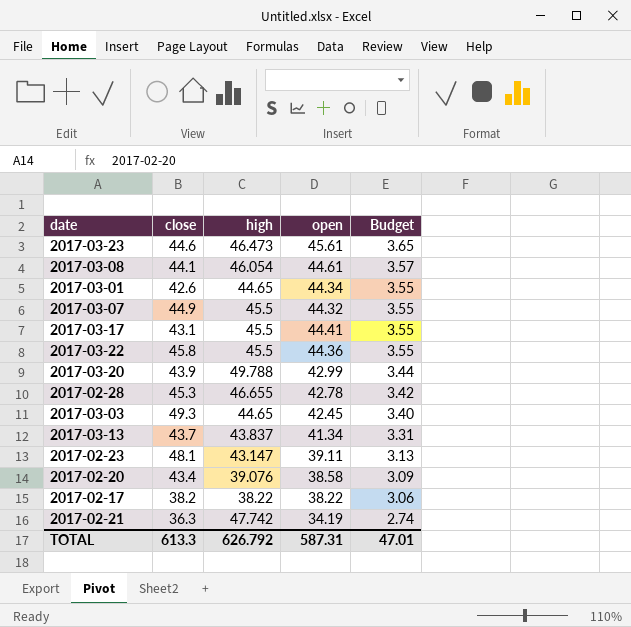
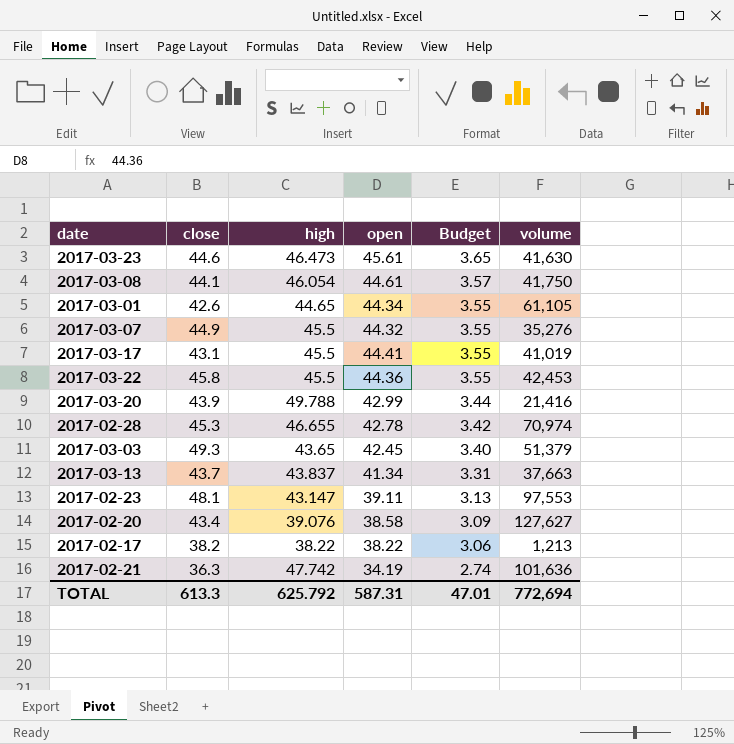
column volume | position: none -> 6
2017-03-03 | high: 44.65 -> 43.65
TOTAL | high: 626.792 -> 625.792

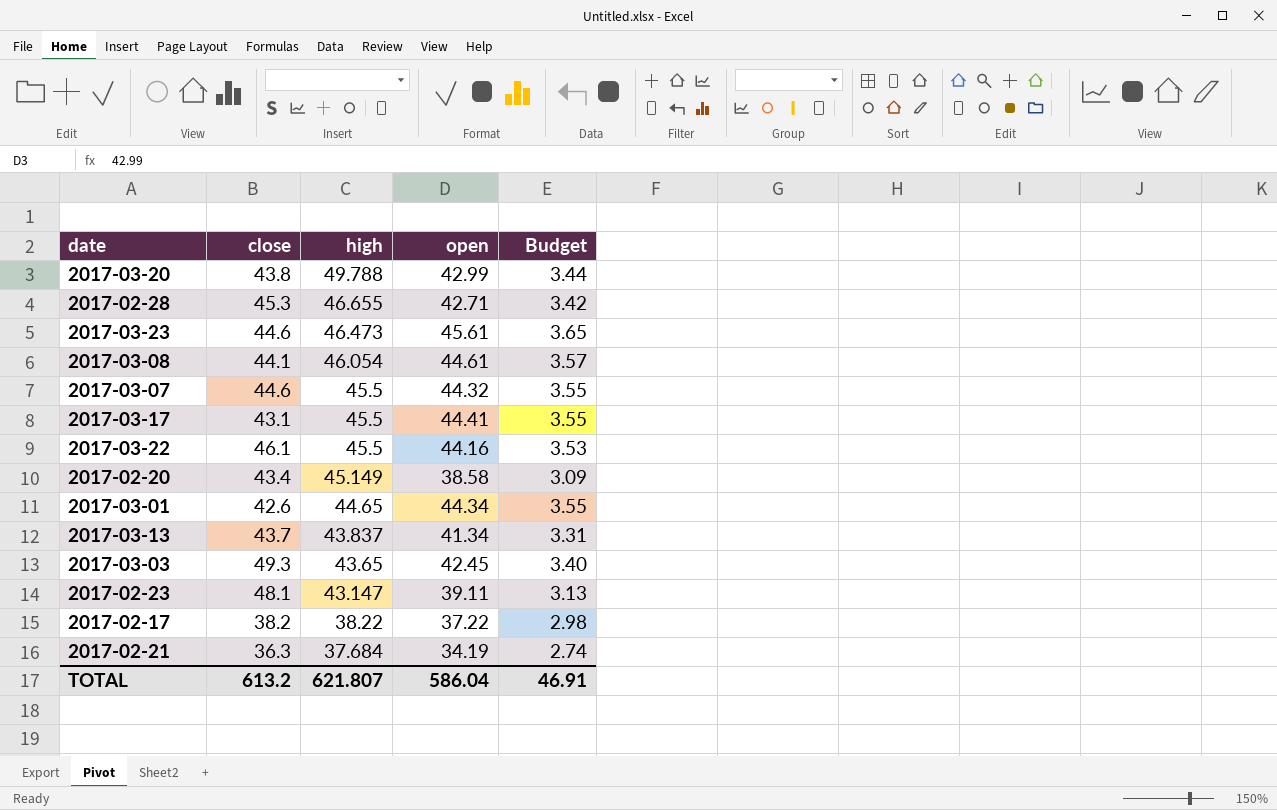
row order: Budget descending -> high descending
column volume | position: 6 -> none
2017-03-20 | close: 43.9 -> 43.8
2017-02-28 | open: 42.78 -> 42.71
2017-03-07 | close: 44.9 -> 44.6
2017-03-22 | close: 45.8 -> 46.1
2017-03-22 | open: 44.36 -> 44.16
2017-03-22 | Budget: 3.55 -> 3.53
2017-02-20 | high: 39.076 -> 45.149
2017-02-17 | open: 38.22 -> 37.22
2017-02-17 | Budget: 3.06 -> 2.98
2017-02-21 | high: 47.742 -> 37.684
TOTAL | close: 613.3 -> 613.2
TOTAL | high: 625.792 -> 621.807
TOTAL | open: 587.31 -> 586.04
TOTAL | Budget: 47.01 -> 46.91

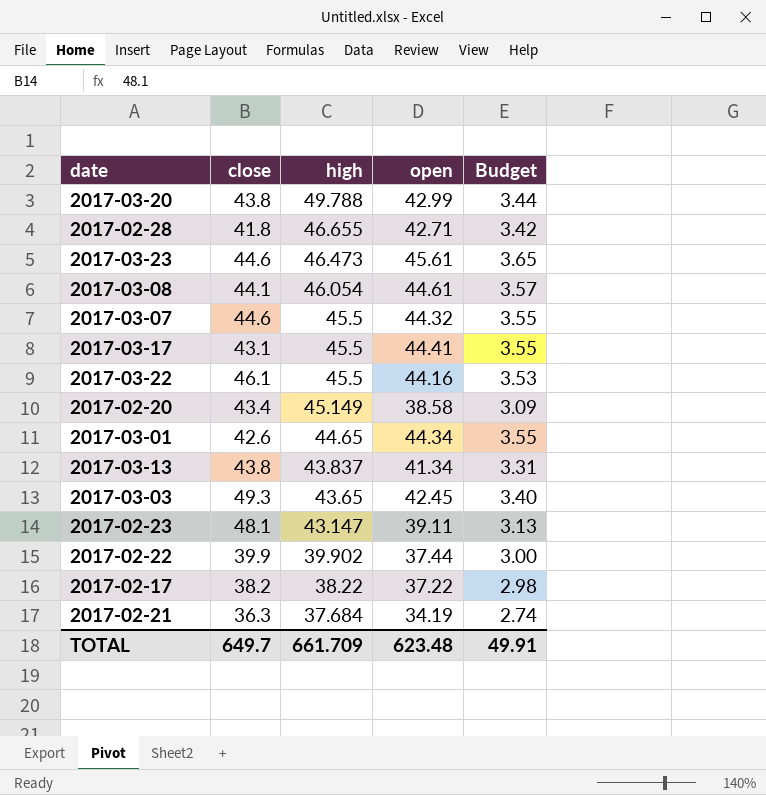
2017-02-28 | close: 45.3 -> 41.8
2017-03-13 | close: 43.7 -> 43.8
row 2017-02-22: none -> 39.9 | 39.902 | 37.44 | 3.00
TOTAL | close: 613.2 -> 649.7
TOTAL | high: 621.807 -> 661.709
TOTAL | open: 586.04 -> 623.48
TOTAL | Budget: 46.91 -> 49.91

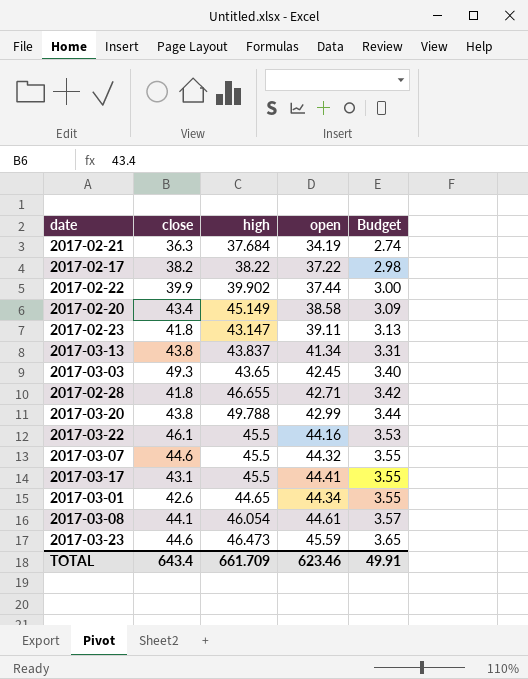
row order: high descending -> Budget ascending
2017-02-23 | close: 48.1 -> 41.8
2017-03-23 | open: 45.61 -> 45.59
TOTAL | close: 649.7 -> 643.4
TOTAL | open: 623.48 -> 623.46

